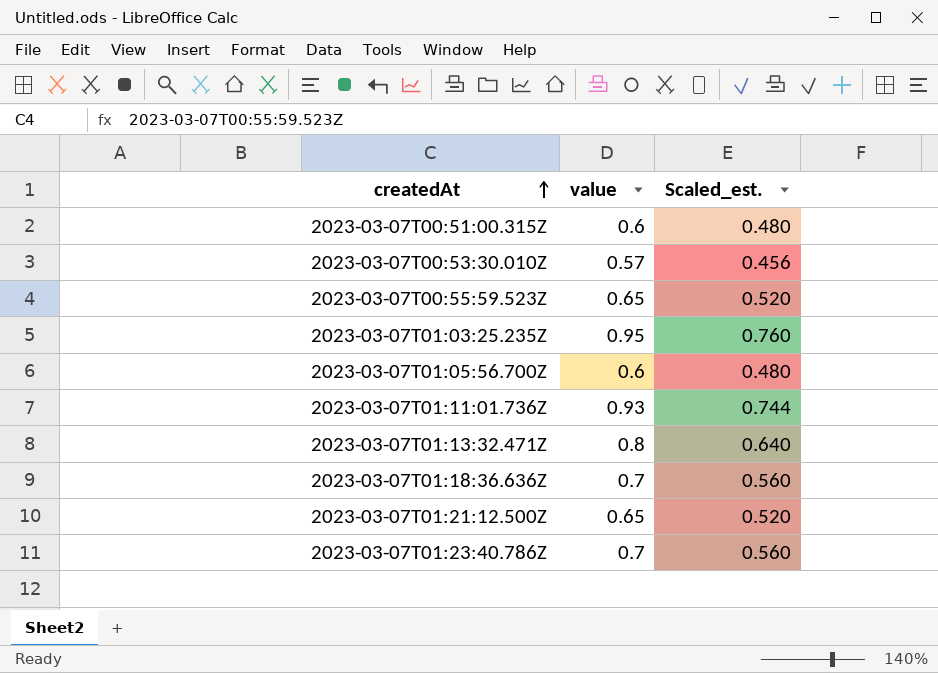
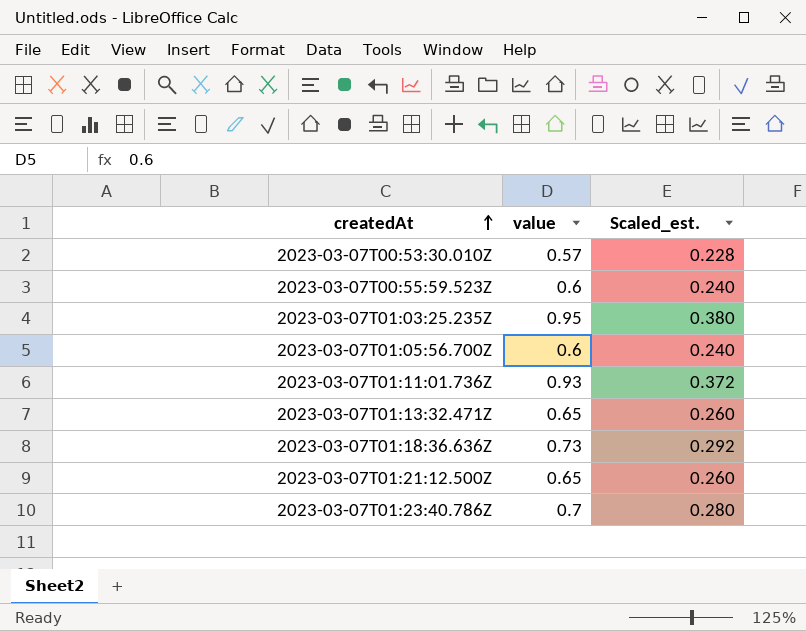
column Scaled_est. | formula: [value] * 0.8 -> [value] * 0.4
row 2023-03-07T00:51:00.315Z: 0.6 | 0.480 -> none
2023-03-07T00:55:59.523Z | value: 0.65 -> 0.6
2023-03-07T01:13:32.471Z | value: 0.8 -> 0.65
2023-03-07T01:18:36.636Z | value: 0.7 -> 0.73

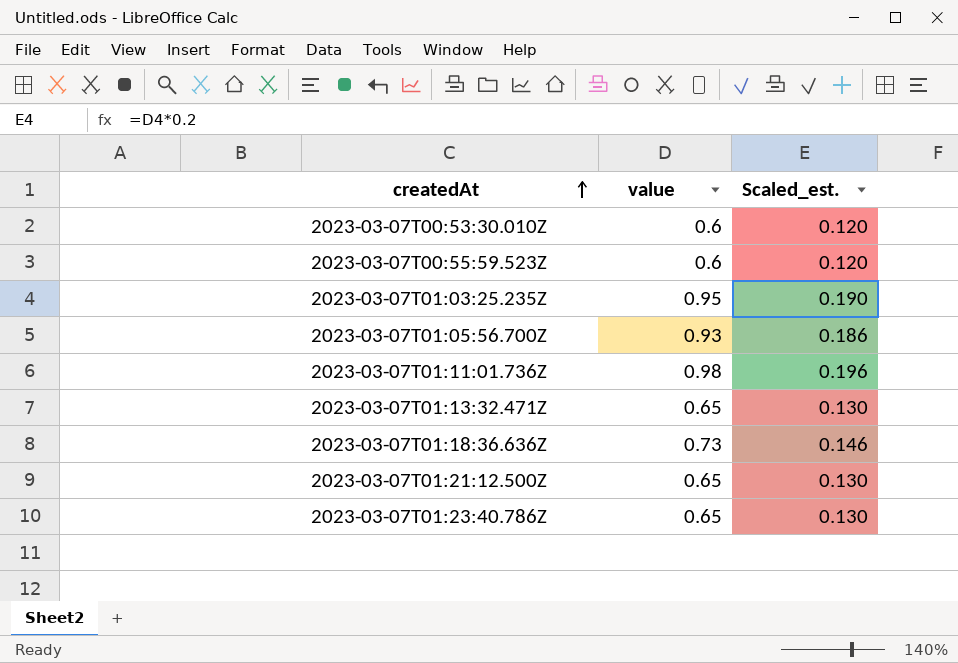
column Scaled_est. | formula: [value] * 0.4 -> [value] * 0.2
2023-03-07T00:53:30.010Z | value: 0.57 -> 0.6
2023-03-07T01:05:56.700Z | value: 0.6 -> 0.93
2023-03-07T01:11:01.736Z | value: 0.93 -> 0.98
2023-03-07T01:23:40.786Z | value: 0.7 -> 0.65

